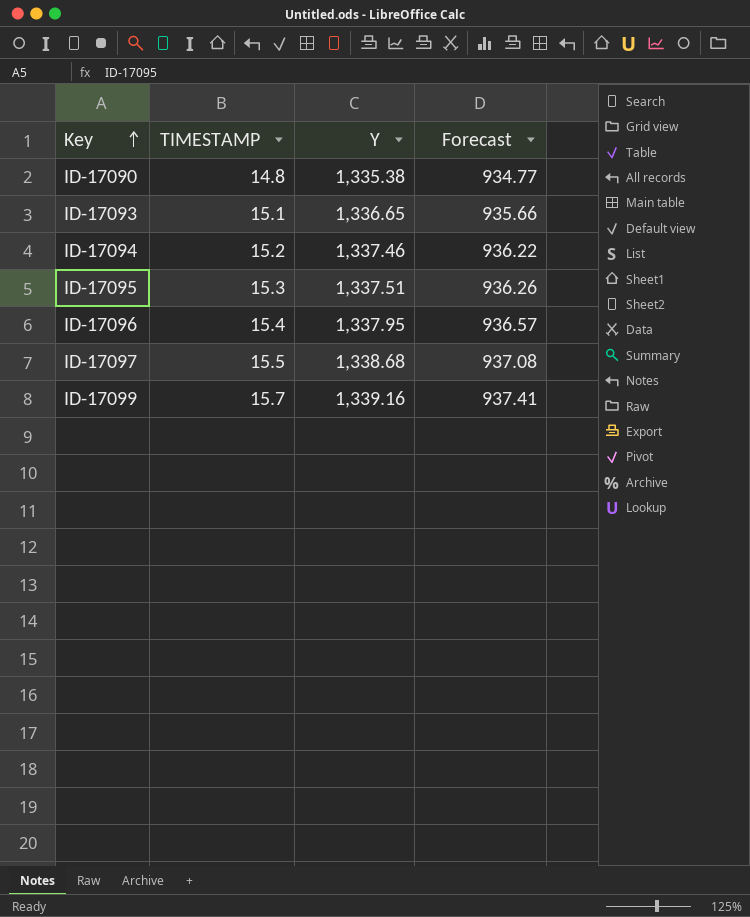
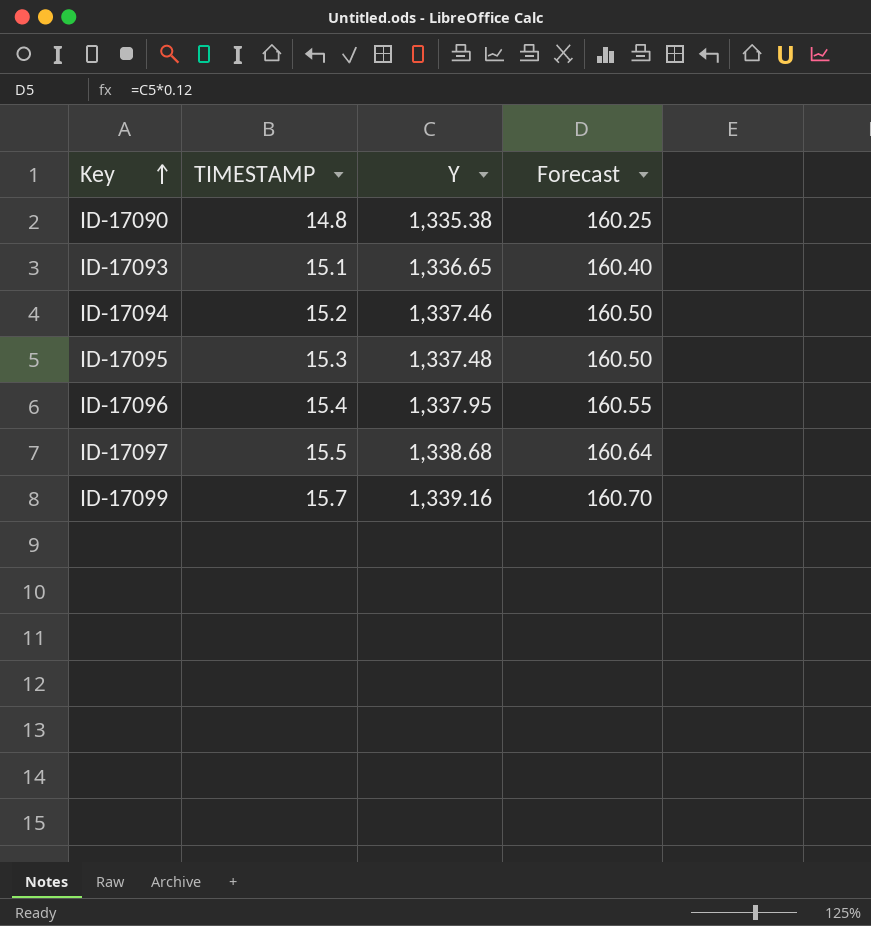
column Forecast | formula: [Y] * 0.7 -> [Y] * 0.12
ID-17095 | Y: 1,337.51 -> 1,337.48

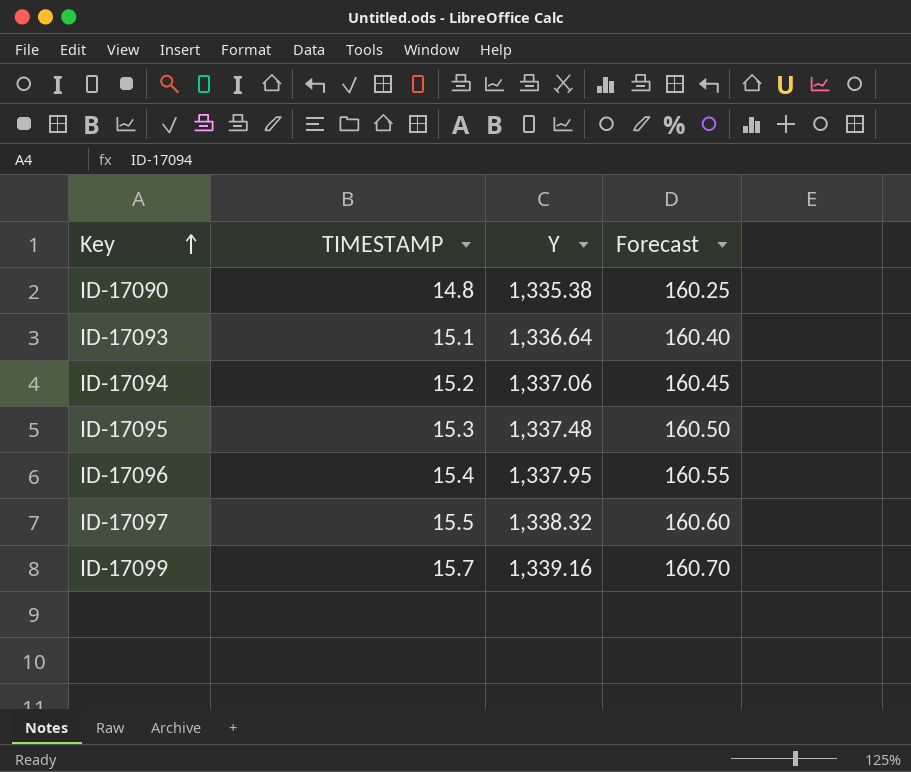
ID-17093 | Y: 1,336.65 -> 1,336.64
ID-17094 | Y: 1,337.46 -> 1,337.06
ID-17094 | Forecast: 160.50 -> 160.45
ID-17097 | Y: 1,338.68 -> 1,338.32
ID-17097 | Forecast: 160.64 -> 160.60

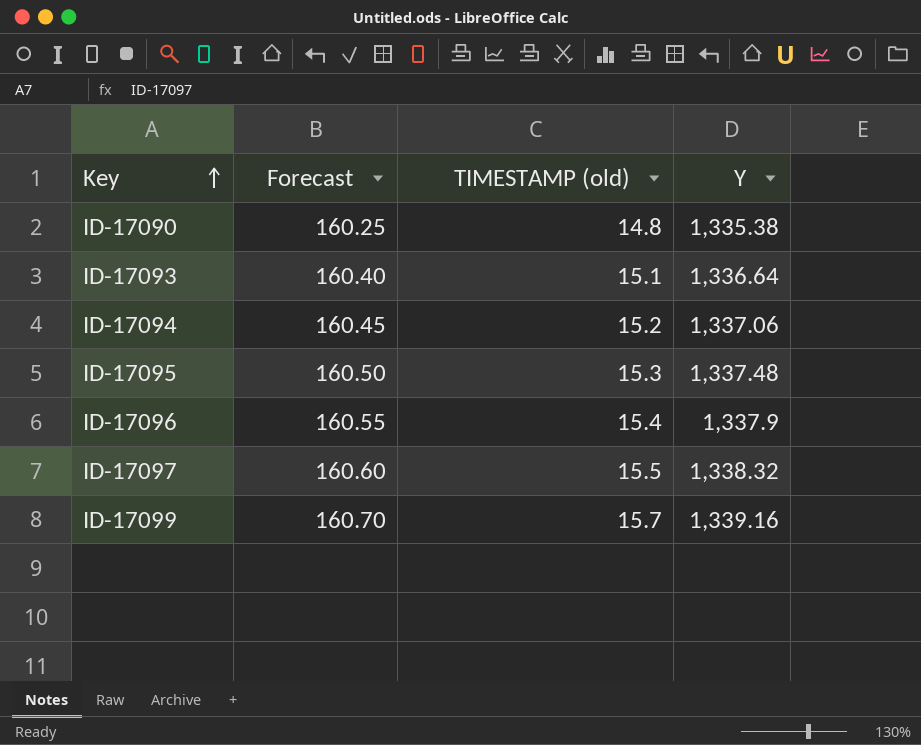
column Forecast | position: 4 -> 2
column name: TIMESTAMP -> TIMESTAMP (old)
ID-17096 | Y: 1,337.95 -> 1,337.9

